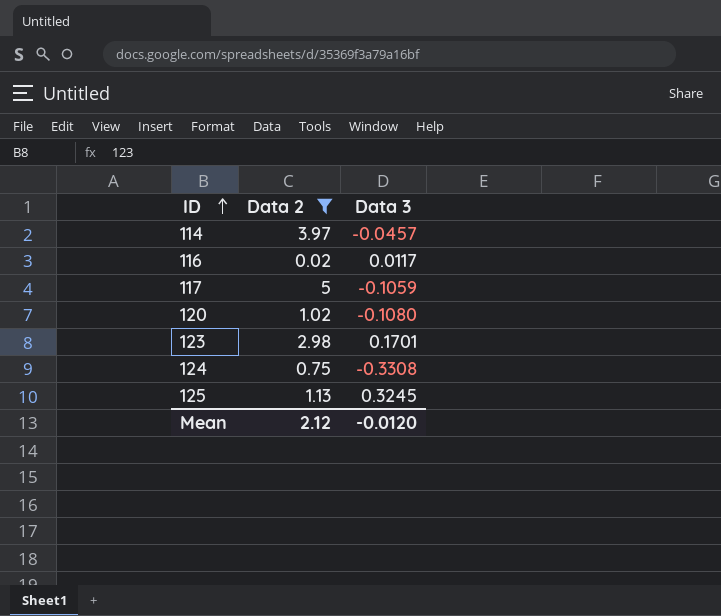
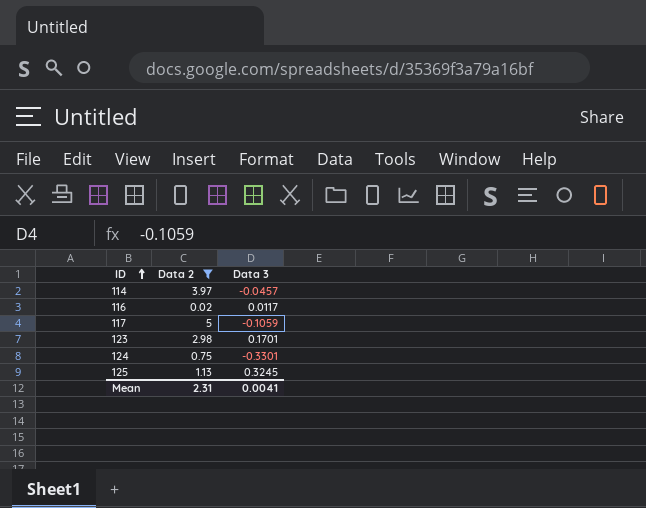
row 120: 1.02 | -0.1080 -> none
124 | Data 3: -0.3308 -> -0.3301
Mean | Data 2: 2.12 -> 2.31
Mean | Data 3: -0.0120 -> 0.0041

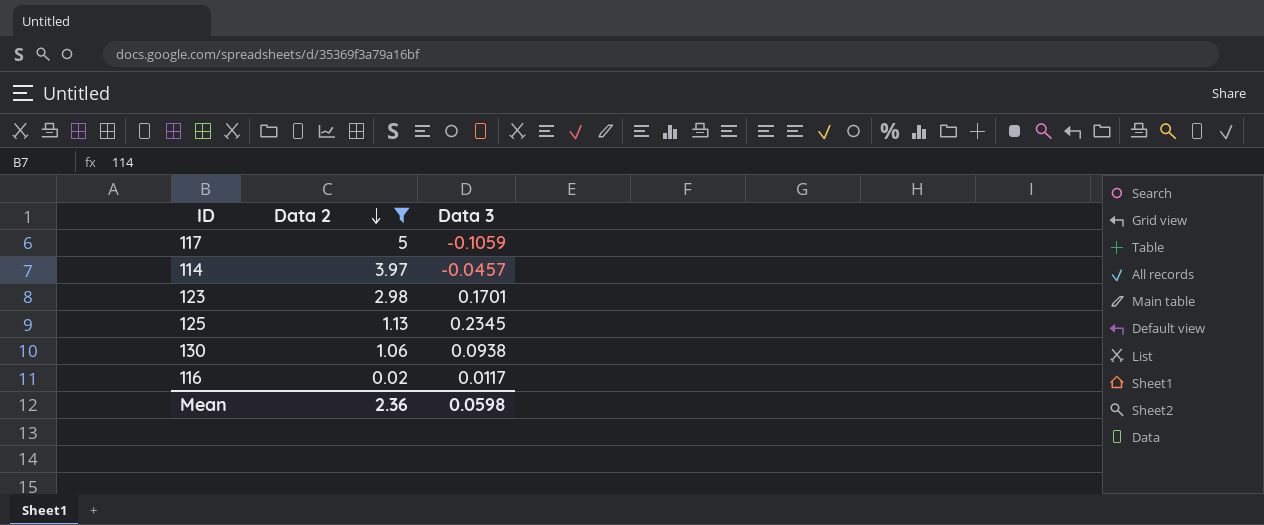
row order: ID ascending -> Data 2 descending
row 124: 0.75 | -0.3301 -> none
125 | Data 3: 0.3245 -> 0.2345
row 130: none -> 1.06 | 0.0938
Mean | Data 2: 2.31 -> 2.36
Mean | Data 3: 0.0041 -> 0.0598

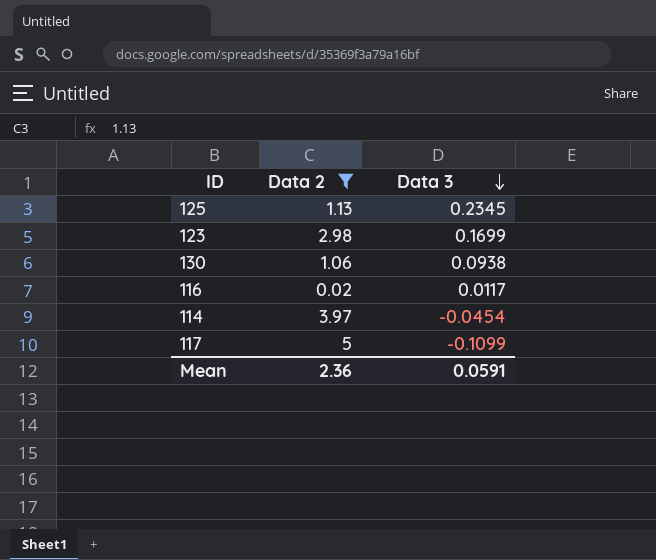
row order: Data 2 descending -> Data 3 descending
123 | Data 3: 0.1701 -> 0.1699
114 | Data 3: -0.0457 -> -0.0454
117 | Data 3: -0.1059 -> -0.1099
Mean | Data 3: 0.0598 -> 0.0591

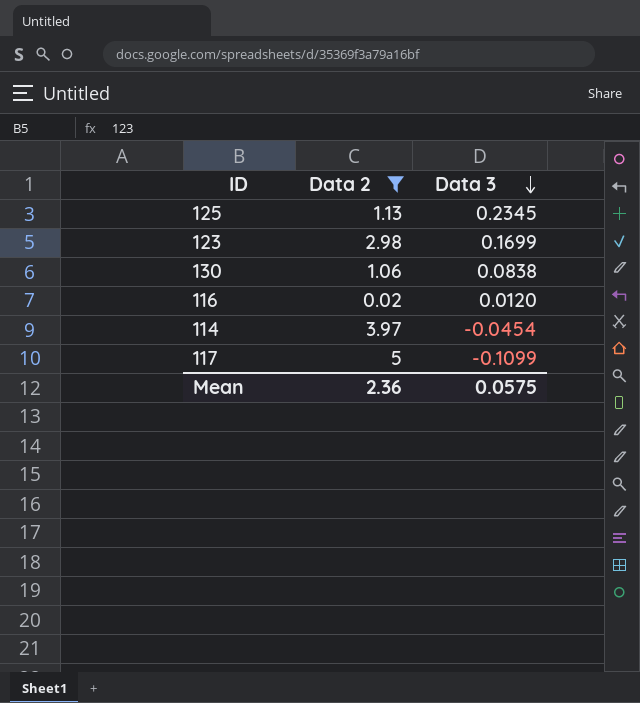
130 | Data 3: 0.0938 -> 0.0838
116 | Data 3: 0.0117 -> 0.0120
Mean | Data 3: 0.0591 -> 0.0575

